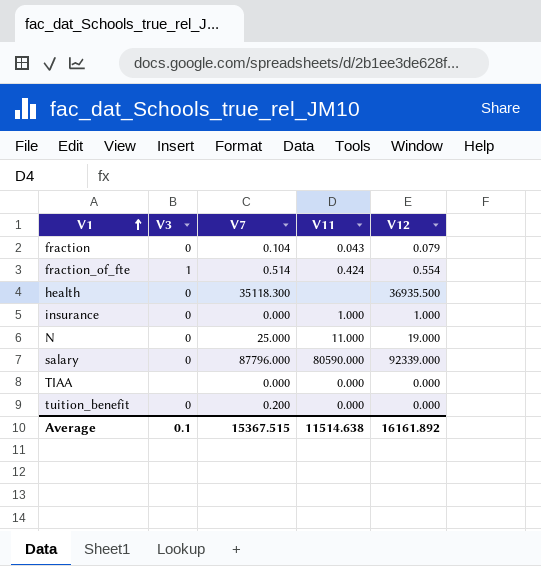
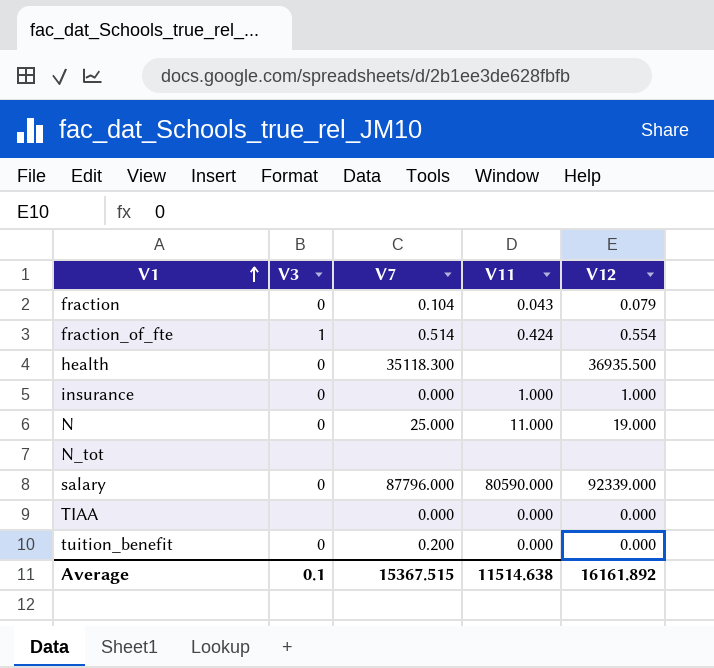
row N_tot: none -> none | none | none | none

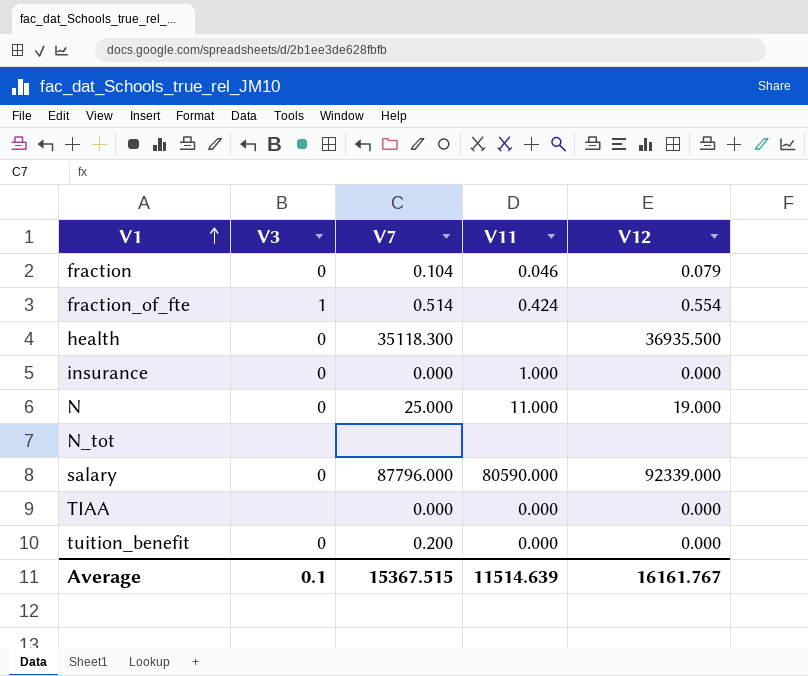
fraction | V11: 0.043 -> 0.046
insurance | V12: 1.000 -> 0.000
Average | V11: 11514.638 -> 11514.639
Average | V12: 16161.892 -> 16161.767

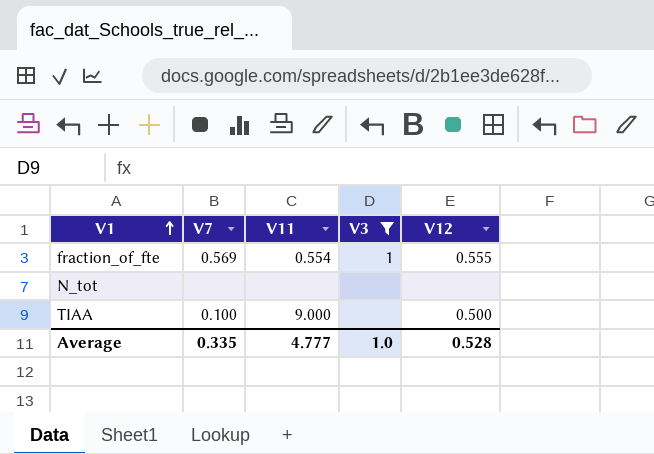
filter: none -> V3 != 0
column V3 | position: 2 -> 4
fraction_of_fte | V7: 0.514 -> 0.569
fraction_of_fte | V11: 0.424 -> 0.554
fraction_of_fte | V12: 0.554 -> 0.555
TIAA | V7: 0.000 -> 0.100
TIAA | V11: 0.000 -> 9.000
TIAA | V12: 0.000 -> 0.500
Average | V7: 15367.515 -> 0.335
Average | V11: 11514.639 -> 4.777
Average | V3: 0.1 -> 1.0
Average | V12: 16161.767 -> 0.528

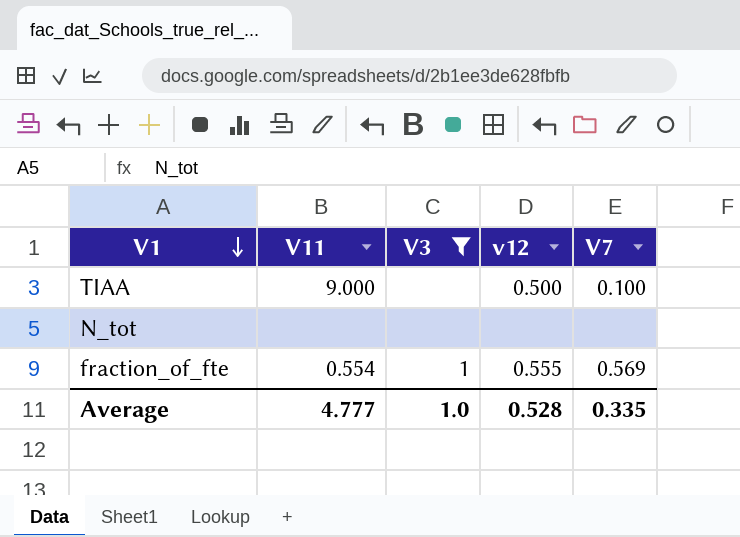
row order: V1 ascending -> V1 descending
column name: V12 -> v12
column V7 | position: 2 -> 5

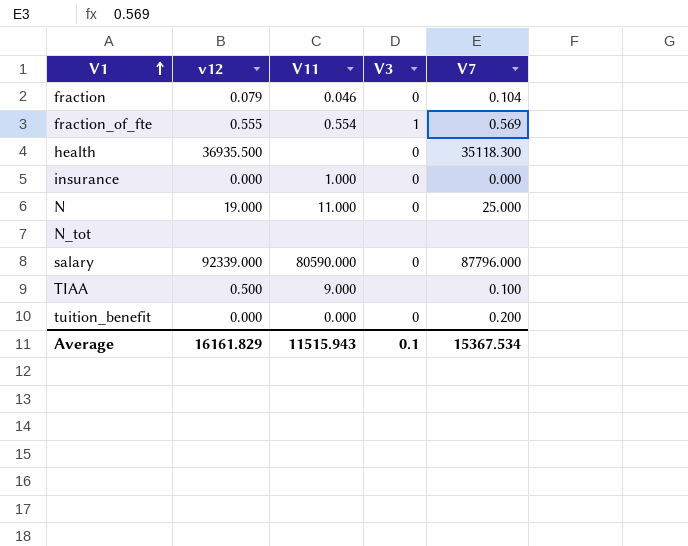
filter: V3 != 0 -> none
row order: V1 descending -> V1 ascending
column v12 | position: 4 -> 2
Average | v12: 0.528 -> 16161.829
Average | V11: 4.777 -> 11515.943
Average | V3: 1.0 -> 0.1
Average | V7: 0.335 -> 15367.534

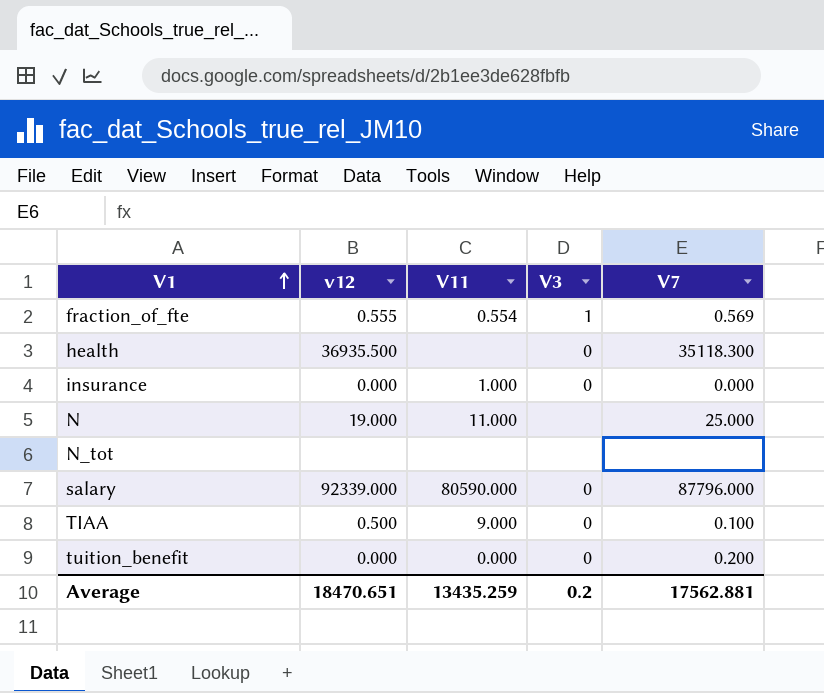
row fraction: 0.079 | 0.046 | 0 | 0.104 -> none
N | V3: 0 -> none
TIAA | V3: none -> 0
Average | v12: 16161.829 -> 18470.651
Average | V11: 11515.943 -> 13435.259
Average | V3: 0.1 -> 0.2
Average | V7: 15367.534 -> 17562.881

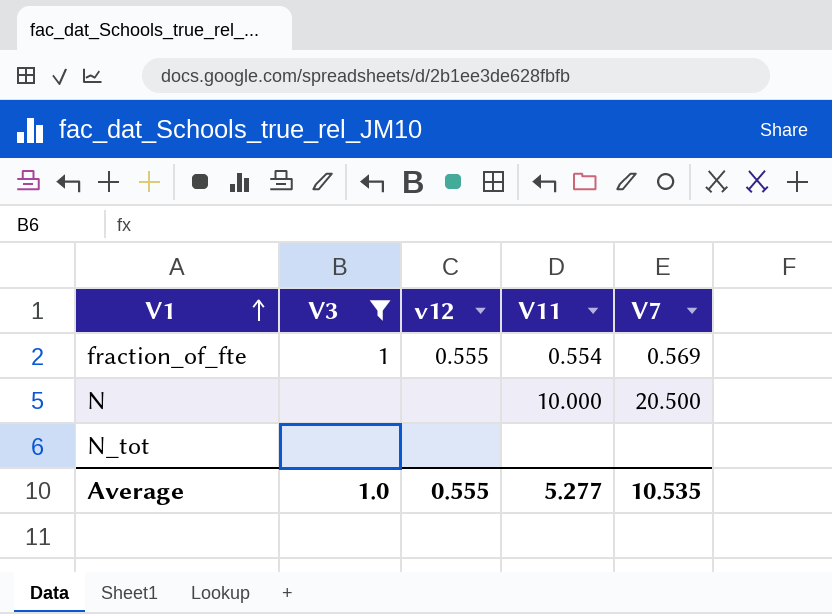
filter: none -> V3 != 0
column V3 | position: 4 -> 2
N | v12: 19.000 -> none
N | V11: 11.000 -> 10.000
N | V7: 25.000 -> 20.500
Average | V3: 0.2 -> 1.0
Average | v12: 18470.651 -> 0.555
Average | V11: 13435.259 -> 5.277
Average | V7: 17562.881 -> 10.535

